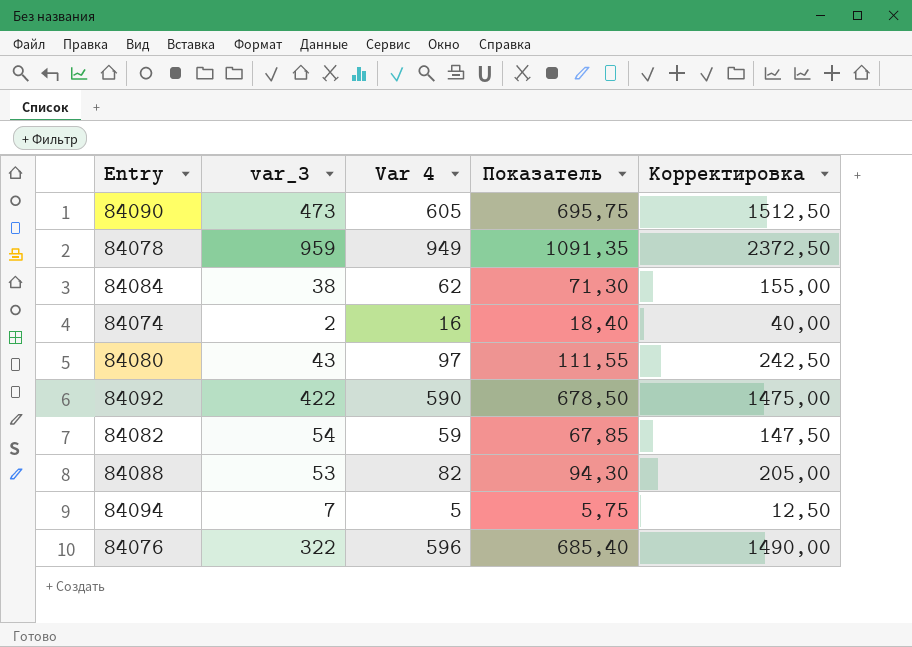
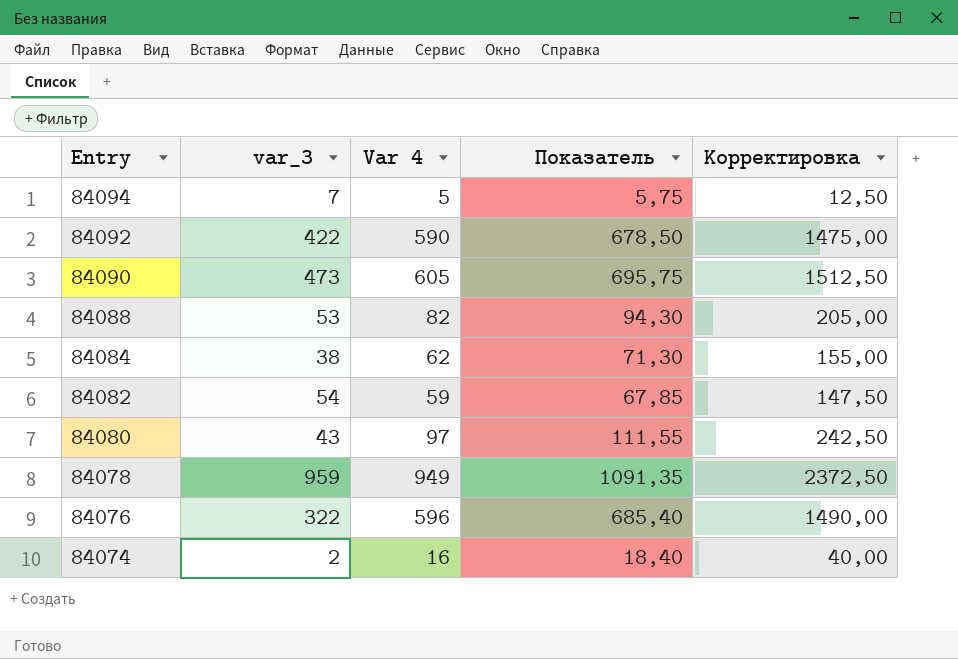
row order: none -> Entry descending

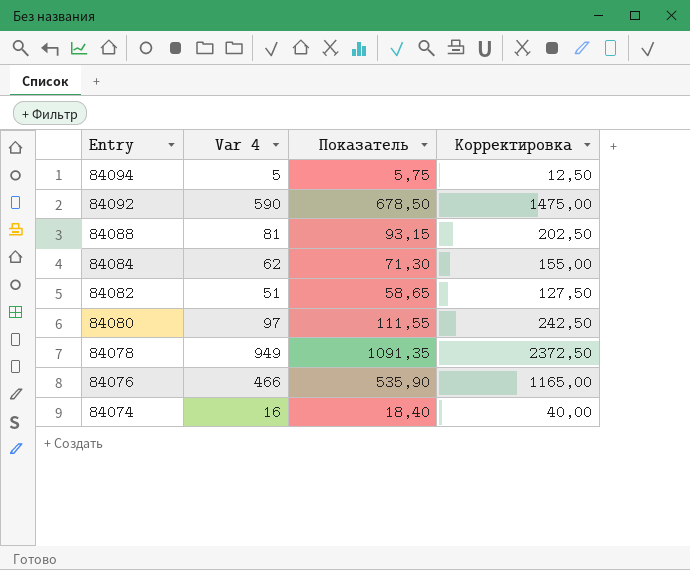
column var_3 | position: 2 -> none
row 84090: 473 | 605 | 695,75 | 1512,50 -> none
84088 | Var 4: 82 -> 81
84088 | Показатель: 94,30 -> 93,15
84088 | Корректировка: 205,00 -> 202,50
84082 | Var 4: 59 -> 51
84082 | Показатель: 67,85 -> 58,65
84082 | Корректировка: 147,50 -> 127,50
84076 | Var 4: 596 -> 466
84076 | Показатель: 685,40 -> 535,90
84076 | Корректировка: 1490,00 -> 1165,00

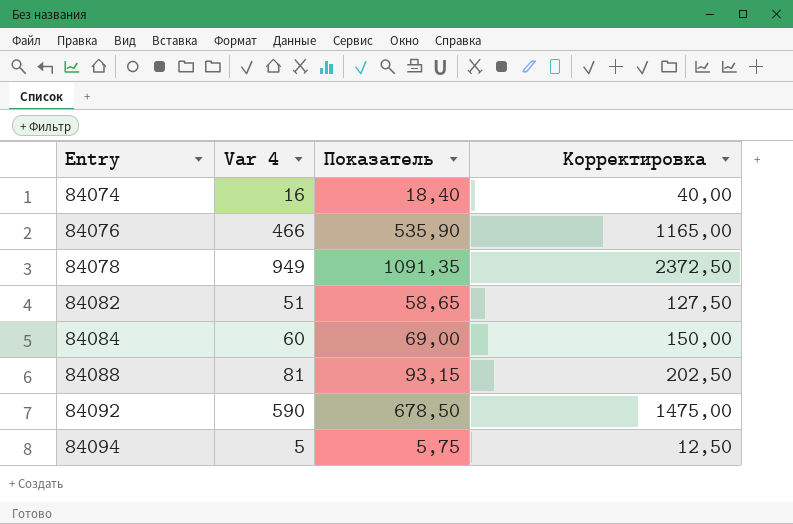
row order: Entry descending -> Entry ascending
row 84080: 97 | 111,55 | 242,50 -> none
84084 | Var 4: 62 -> 60
84084 | Показатель: 71,30 -> 69,00
84084 | Корректировка: 155,00 -> 150,00

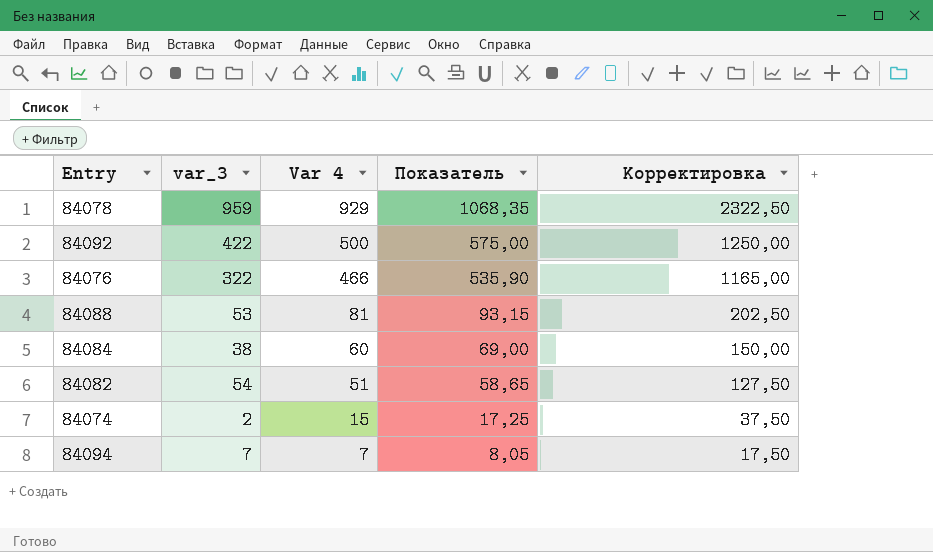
row order: Entry ascending -> Var 4 descending
column var_3 | position: none -> 2
84078 | Var 4: 949 -> 929
84078 | Показатель: 1091,35 -> 1068,35
84078 | Корректировка: 2372,50 -> 2322,50
84092 | Var 4: 590 -> 500
84092 | Показатель: 678,50 -> 575,00
84092 | Корректировка: 1475,00 -> 1250,00
84074 | Var 4: 16 -> 15
84074 | Показатель: 18,40 -> 17,25
84074 | Корректировка: 40,00 -> 37,50
84094 | Var 4: 5 -> 7
84094 | Показатель: 5,75 -> 8,05
84094 | Корректировка: 12,50 -> 17,50

